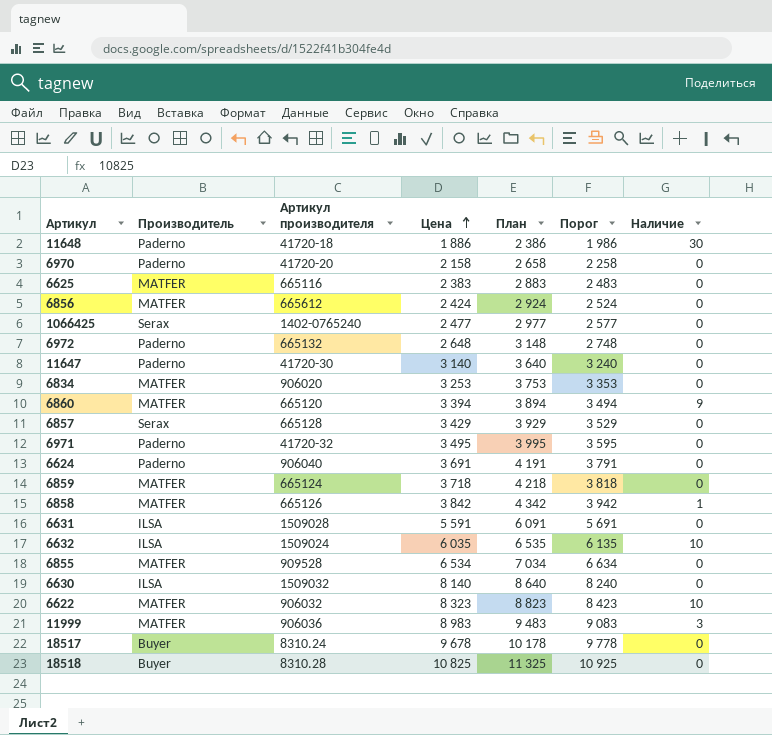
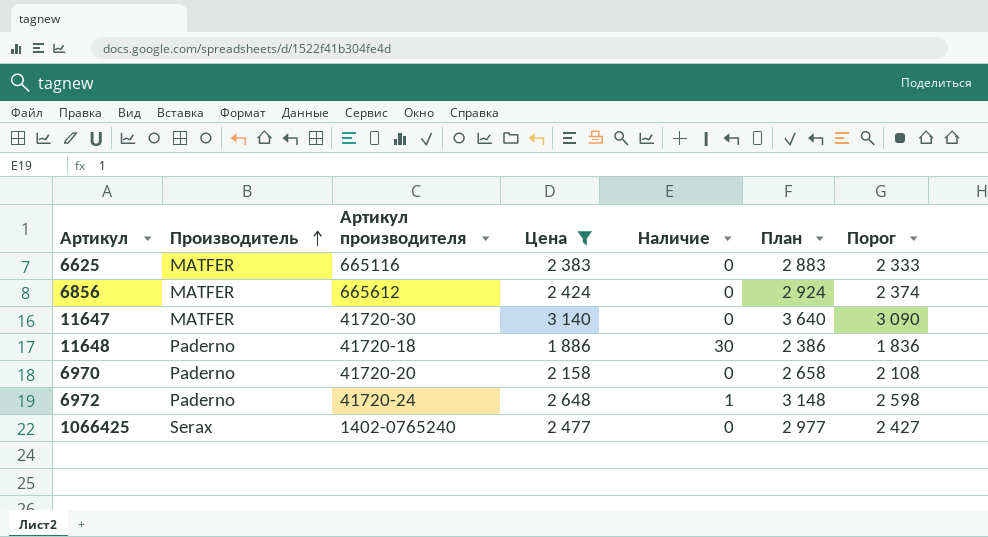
filter: none -> Цена <= 3 140
row order: Цена ascending -> Производитель ascending
column Наличие | position: 7 -> 5
column Порог | formula: [Цена] + 100 -> [Цена] - 50
11647 | Производитель: Paderno -> MATFER
6972 | Артикул производителя: 665132 -> 41720-24
6972 | Наличие: 0 -> 1

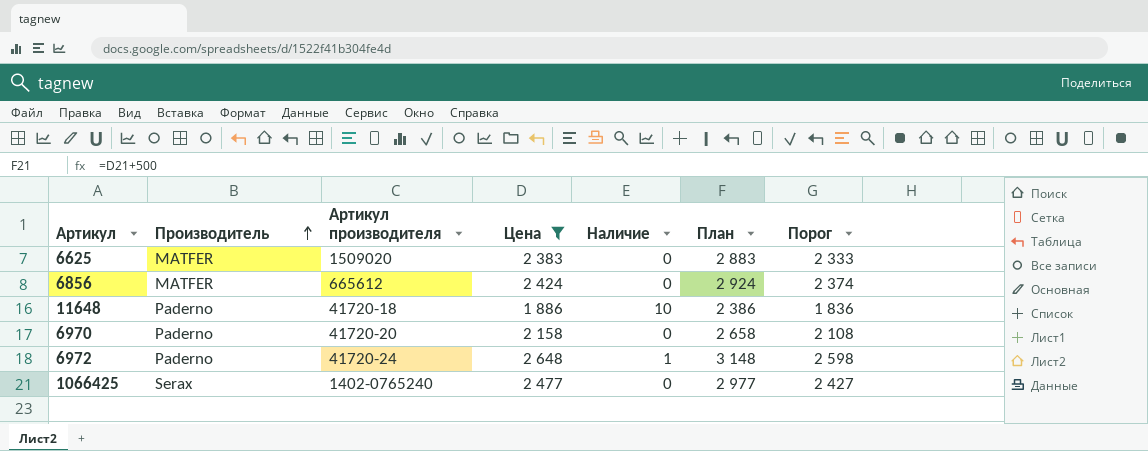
row 11647: MATFER | 41720-30 | 3 140 | 0 | 3 640 | 3 090 -> none
6625 | Артикул производителя: 665116 -> 1509020
11648 | Наличие: 30 -> 10

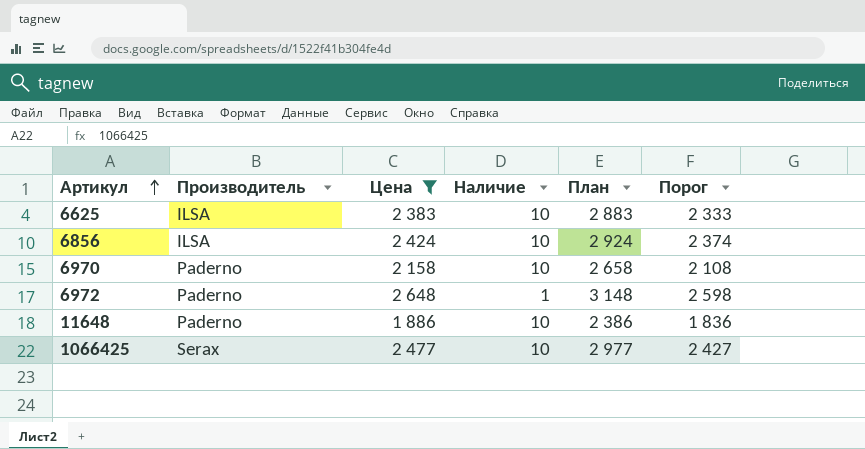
row order: Производитель ascending -> Артикул ascending
column Артикул производителя | position: 3 -> none
6625 | Производитель: MATFER -> ILSA
6625 | Наличие: 0 -> 10
6856 | Производитель: MATFER -> ILSA
6856 | Наличие: 0 -> 10
6970 | Наличие: 0 -> 10
1066425 | Наличие: 0 -> 10

